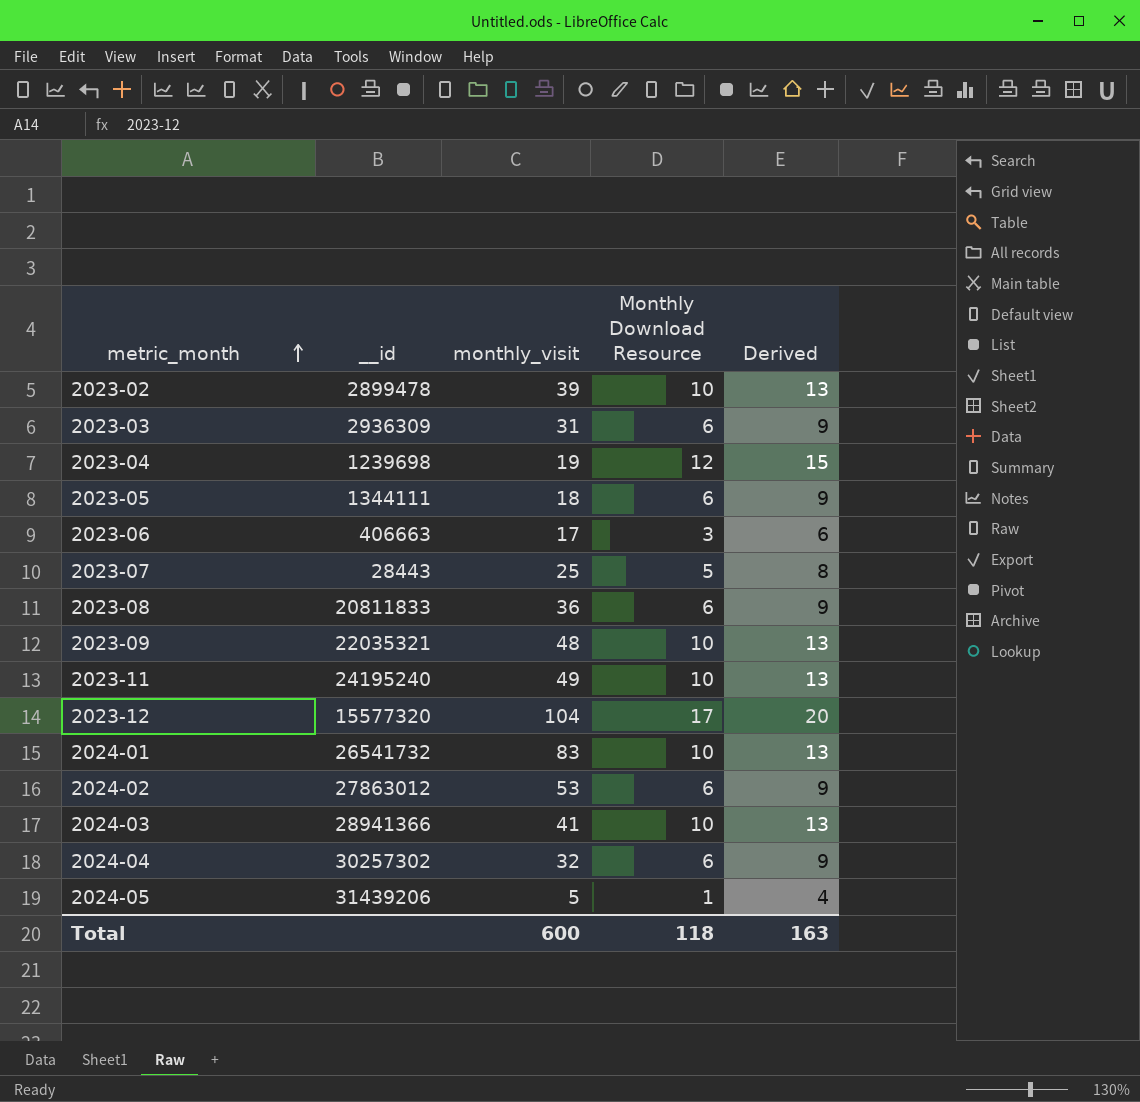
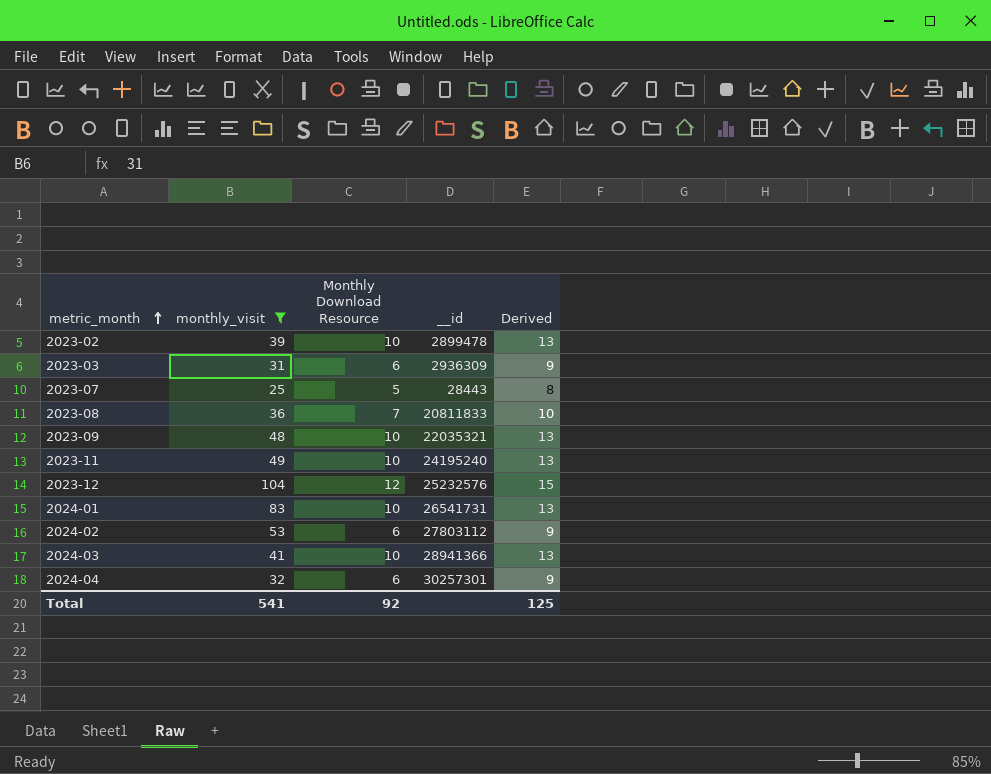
filter: none -> monthly_visit >= 25
column __id | position: 2 -> 4
2023-08 | Monthly Download Resource: 6 -> 7
2023-08 | Derived: 9 -> 10
2023-12 | Monthly Download Resource: 17 -> 12
2023-12 | __id: 15577320 -> 25232576
2023-12 | Derived: 20 -> 15
2024-01 | __id: 26541732 -> 26541731
2024-02 | __id: 27863012 -> 27803112
2024-04 | __id: 30257302 -> 30257301
Total | monthly_visit: 600 -> 541
Total | Monthly Download Resource: 118 -> 92
Total | Derived: 163 -> 125

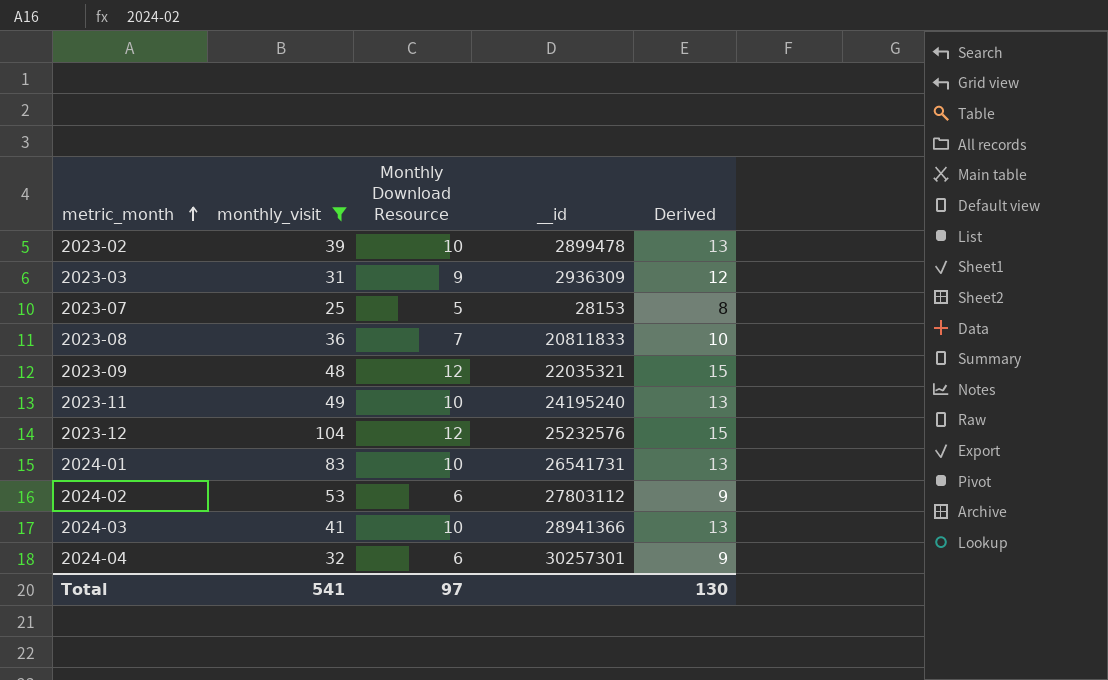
2023-03 | Monthly Download Resource: 6 -> 9
2023-03 | Derived: 9 -> 12
2023-07 | __id: 28443 -> 28153
2023-09 | Monthly Download Resource: 10 -> 12
2023-09 | Derived: 13 -> 15
Total | Monthly Download Resource: 92 -> 97
Total | Derived: 125 -> 130

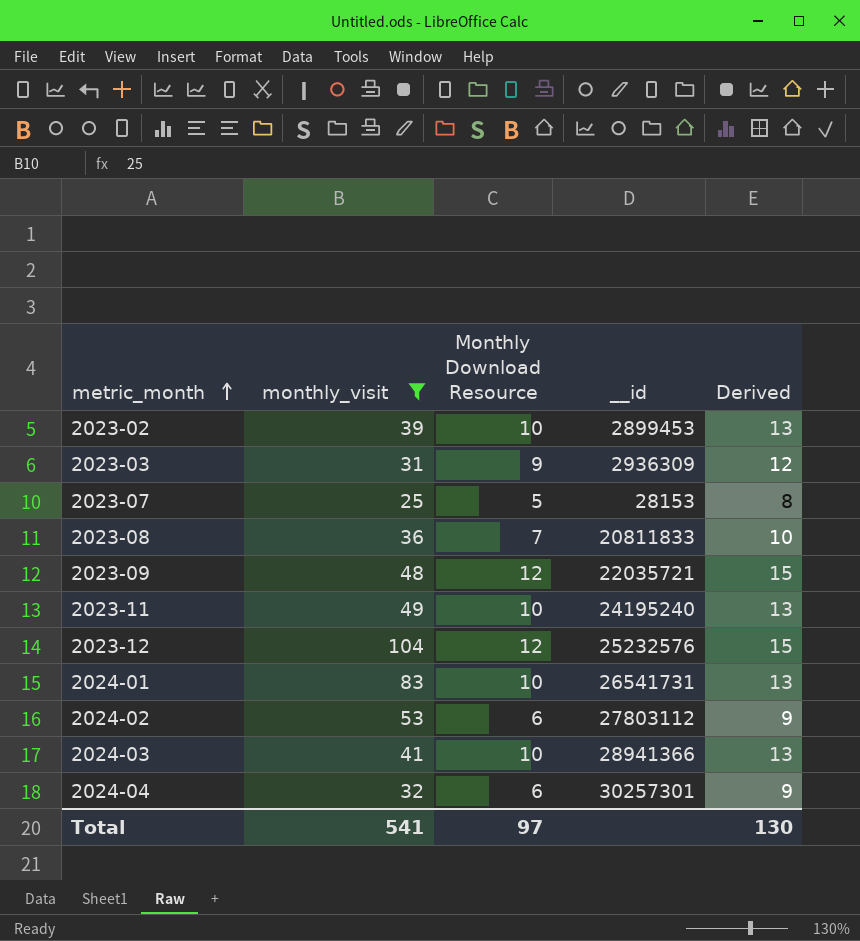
2023-02 | __id: 2899478 -> 2899453
2023-09 | __id: 22035321 -> 22035721

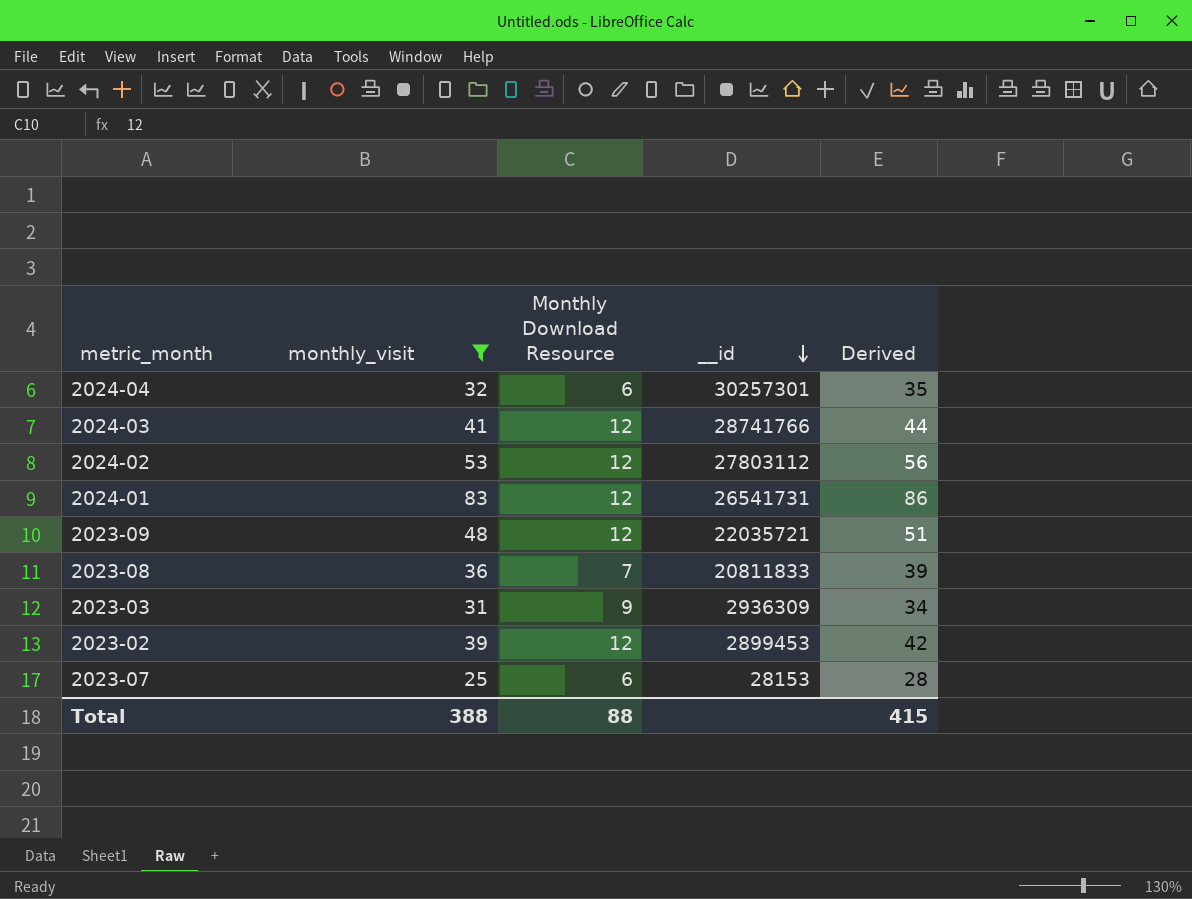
row order: metric_month ascending -> __id descending
column Derived | formula: [Monthly Download Resource] + 3 -> [monthly_visit] + 3
row 2023-11: 49 | 10 | 24195240 | 13 -> none
row 2023-12: 104 | 12 | 25232576 | 15 -> none
2024-03 | Monthly Download Resource: 10 -> 12
2024-03 | __id: 28941366 -> 28741766
2024-02 | Monthly Download Resource: 6 -> 12
2024-01 | Monthly Download Resource: 10 -> 12
2023-02 | Monthly Download Resource: 10 -> 12
2023-07 | Monthly Download Resource: 5 -> 6
Total | monthly_visit: 541 -> 388
Total | Monthly Download Resource: 97 -> 88
Total | Derived: 130 -> 415

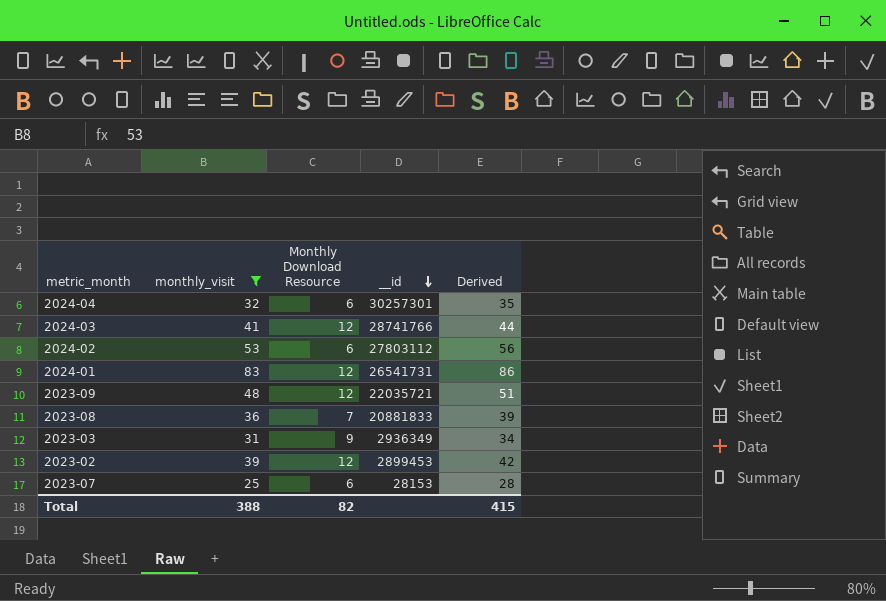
2024-02 | Monthly Download Resource: 12 -> 6
2023-08 | __id: 20811833 -> 20881833
2023-03 | __id: 2936309 -> 2936349
Total | Monthly Download Resource: 88 -> 82

